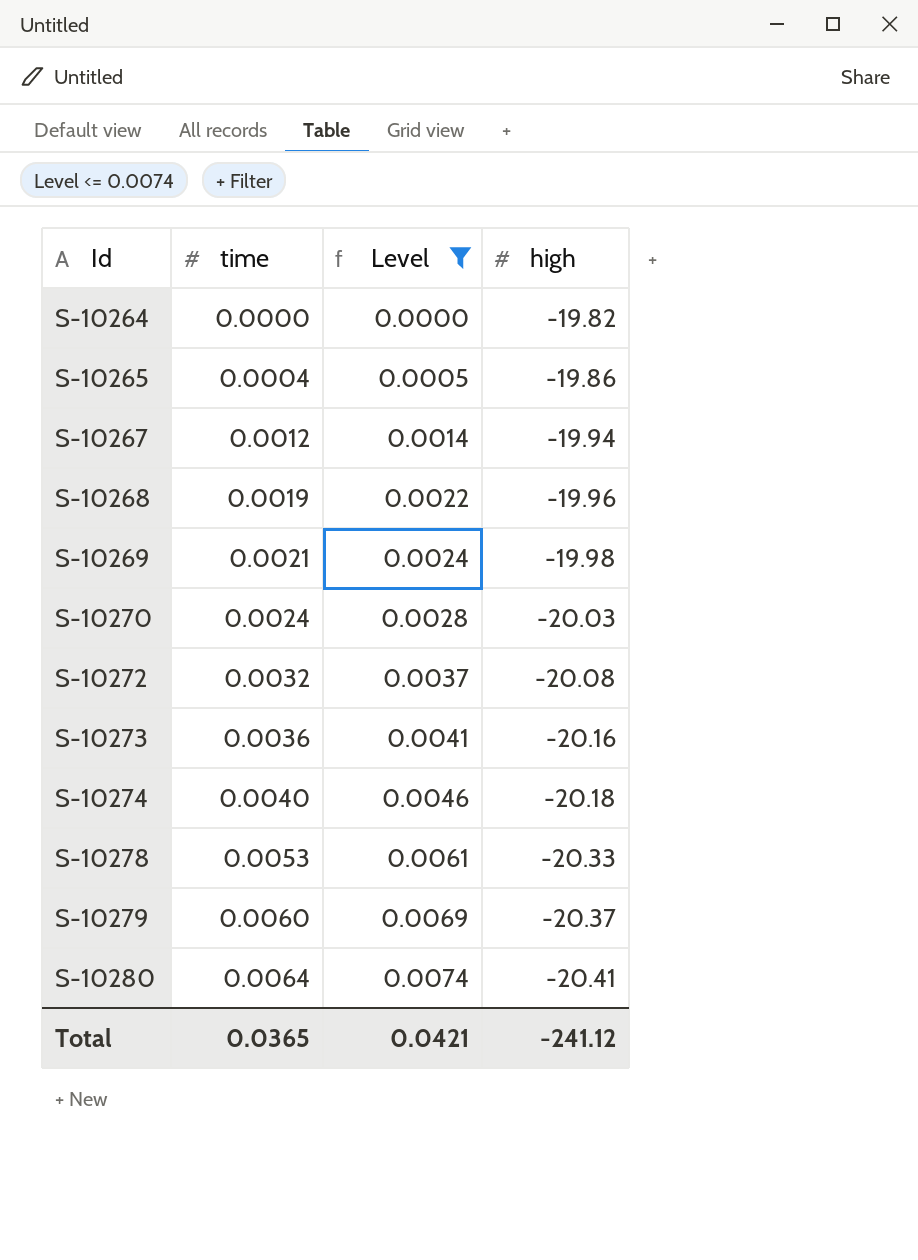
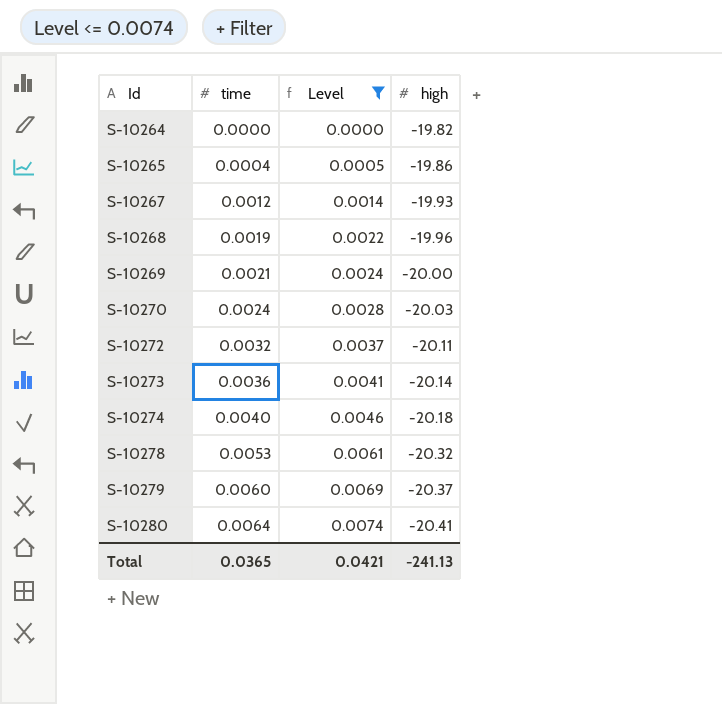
S-10267 | high: -19.94 -> -19.93
S-10269 | high: -19.98 -> -20.00
S-10272 | high: -20.08 -> -20.11
S-10273 | high: -20.16 -> -20.14
S-10278 | high: -20.33 -> -20.32
Total | high: -241.12 -> -241.13

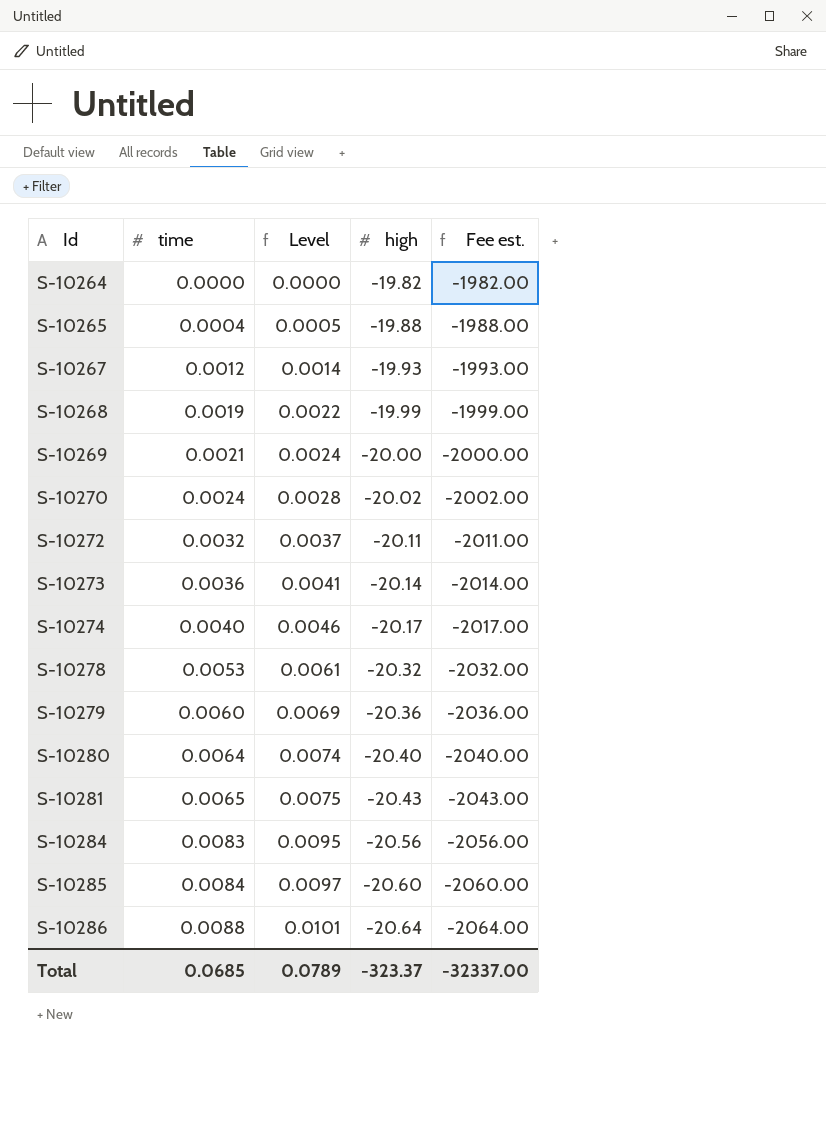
filter: Level <= 0.0074 -> none
column Fee est. | formula: none -> [high] * 100
S-10265 | high: -19.86 -> -19.88
S-10268 | high: -19.96 -> -19.99
S-10270 | high: -20.03 -> -20.02
S-10274 | high: -20.18 -> -20.17
S-10279 | high: -20.37 -> -20.36
S-10280 | high: -20.41 -> -20.40
Total | time: 0.0365 -> 0.0685
Total | Level: 0.0421 -> 0.0789
Total | high: -241.13 -> -323.37

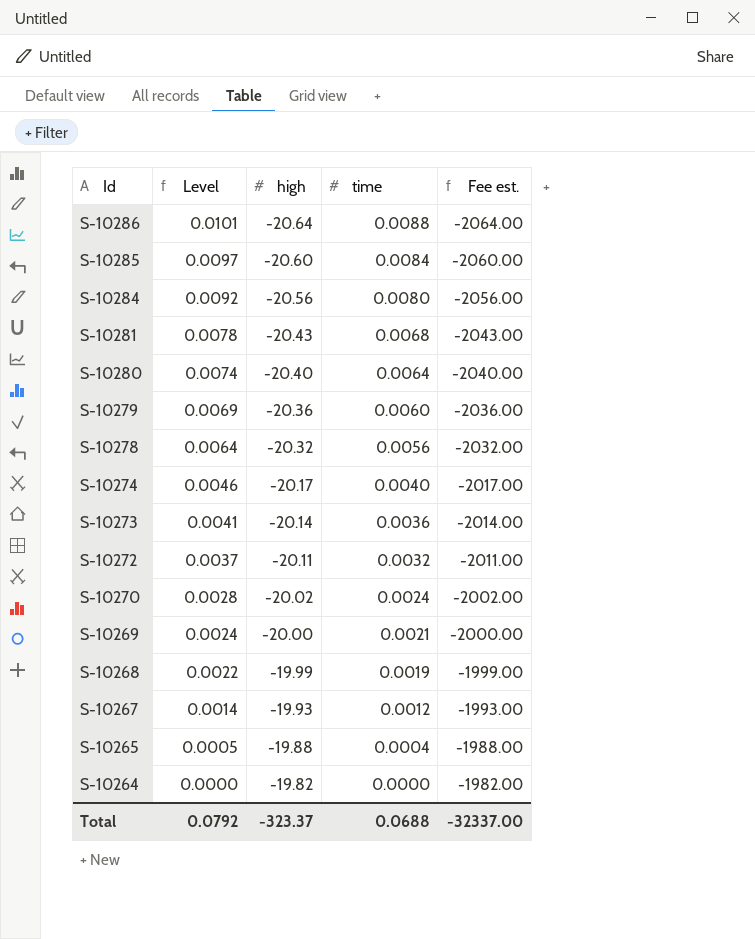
row order: Id ascending -> Id descending
column time | position: 2 -> 4
S-10284 | Level: 0.0095 -> 0.0092
S-10284 | time: 0.0083 -> 0.0080
S-10281 | Level: 0.0075 -> 0.0078
S-10281 | time: 0.0065 -> 0.0068
S-10278 | Level: 0.0061 -> 0.0064
S-10278 | time: 0.0053 -> 0.0056
Total | Level: 0.0789 -> 0.0792
Total | time: 0.0685 -> 0.0688

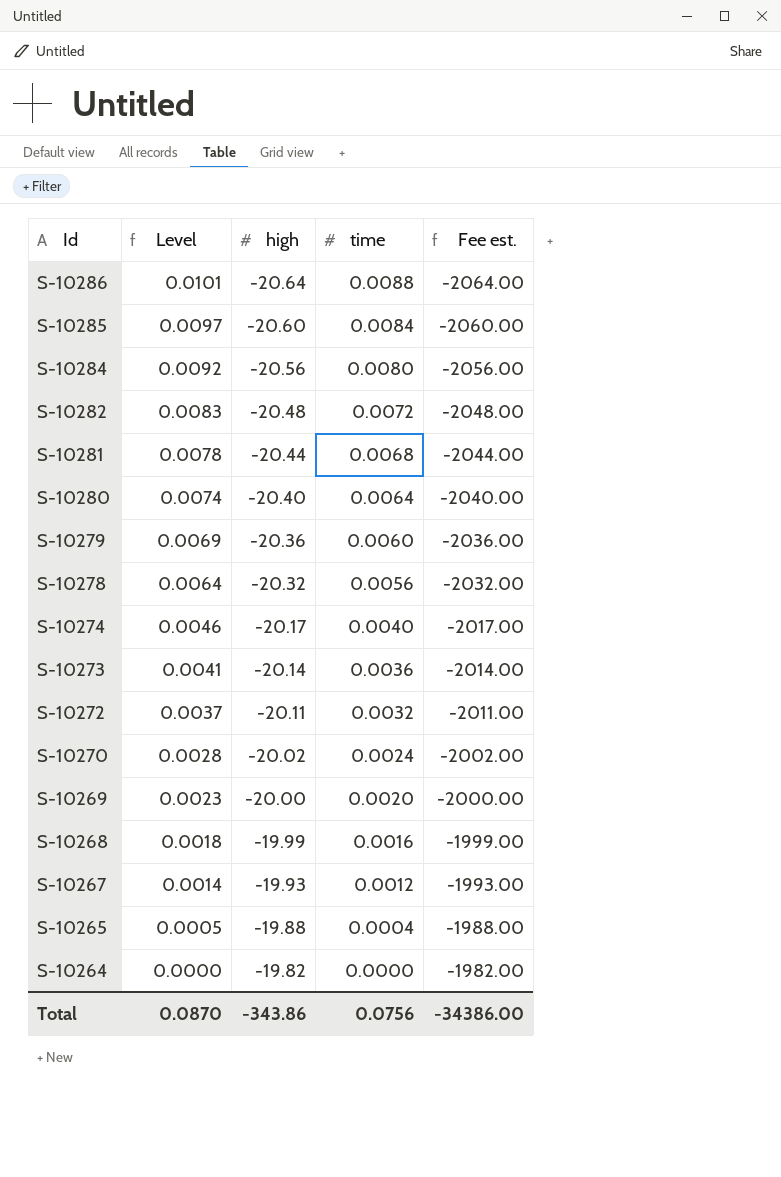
row S-10282: none -> 0.0083 | -20.48 | 0.0072 | -2048.00
S-10281 | high: -20.43 -> -20.44
S-10281 | Fee est.: -2043.00 -> -2044.00
S-10269 | Level: 0.0024 -> 0.0023
S-10269 | time: 0.0021 -> 0.0020
S-10268 | Level: 0.0022 -> 0.0018
S-10268 | time: 0.0019 -> 0.0016
Total | Level: 0.0792 -> 0.0870
Total | high: -323.37 -> -343.86
Total | time: 0.0688 -> 0.0756
Total | Fee est.: -32337.00 -> -34386.00

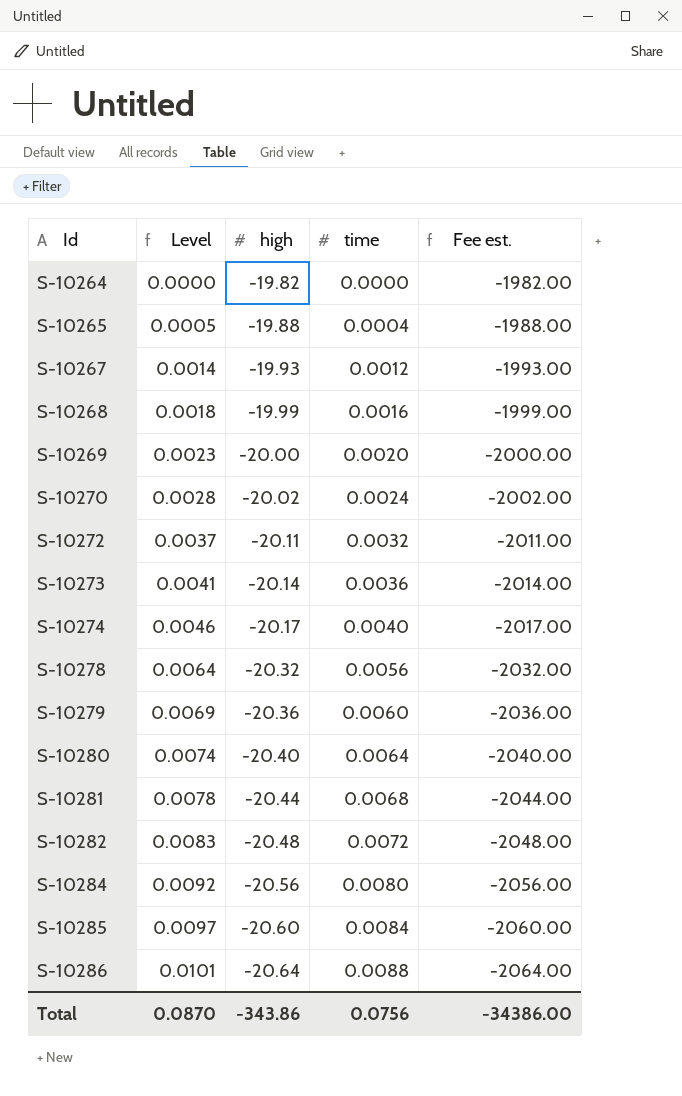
row order: Id descending -> Id ascending

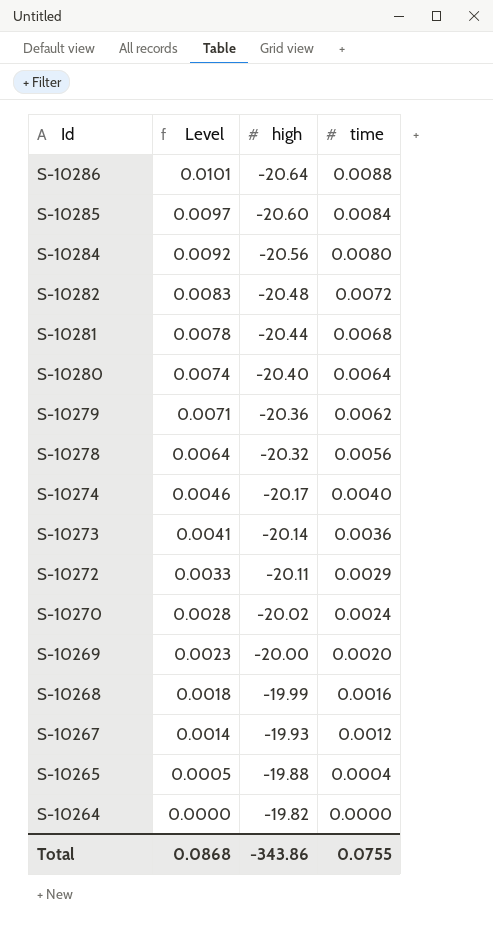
row order: Id ascending -> Id descending
column Fee est. | formula: [high] * 100 -> none
S-10279 | Level: 0.0069 -> 0.0071
S-10279 | time: 0.0060 -> 0.0062
S-10272 | Level: 0.0037 -> 0.0033
S-10272 | time: 0.0032 -> 0.0029
Total | Level: 0.0870 -> 0.0868
Total | time: 0.0756 -> 0.0755

